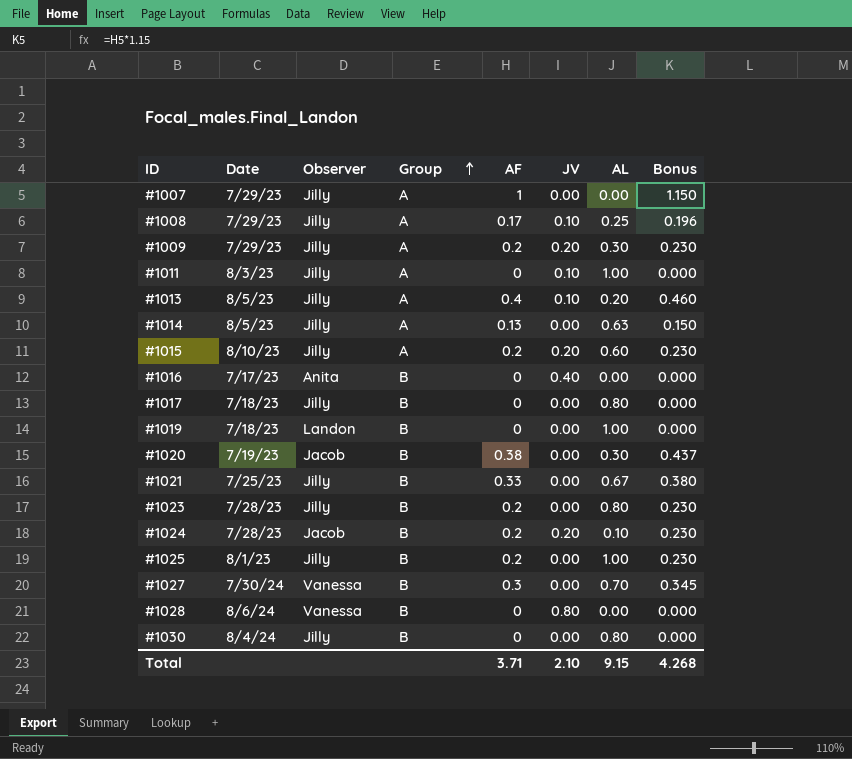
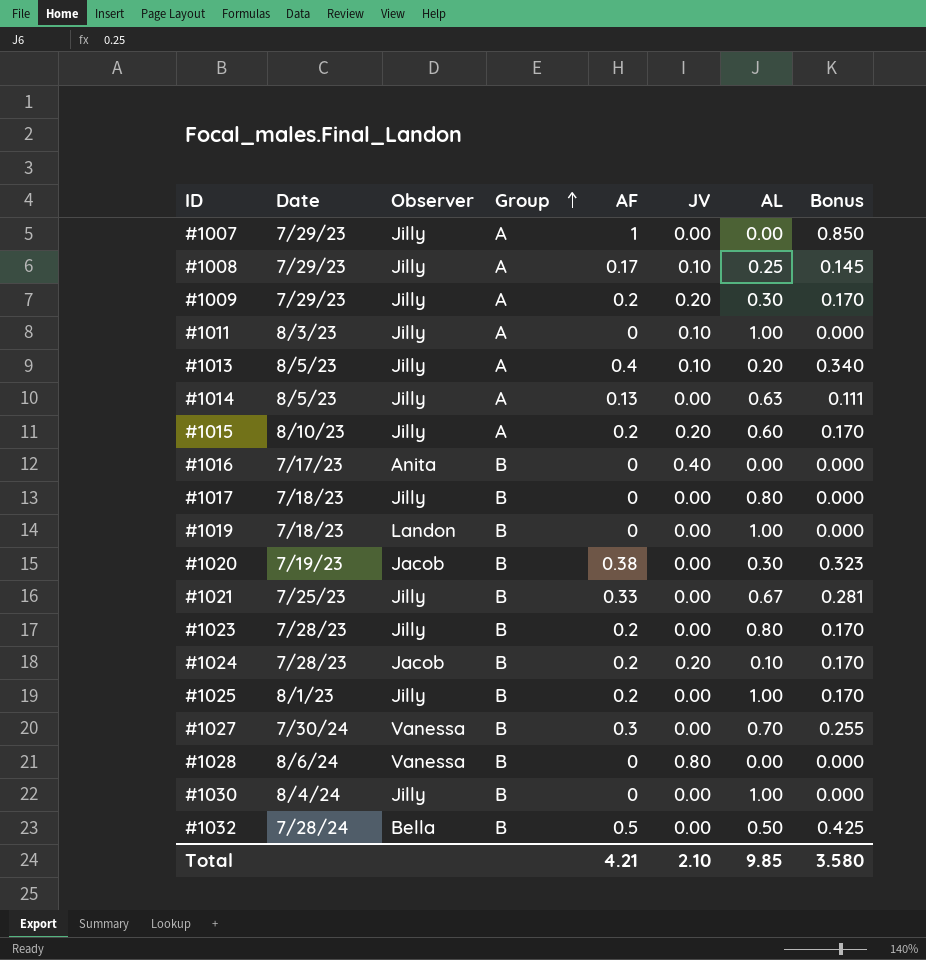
column Bonus | formula: [AF] * 1.15 -> [AF] * 0.85
#1030 | AL: 0.80 -> 1.00
row #1032: none -> 7/28/24 | Bella | B | 0.5 | 0.00 | 0.50 | 0.425
Total | AF: 3.71 -> 4.21
Total | AL: 9.15 -> 9.85
Total | Bonus: 4.268 -> 3.580

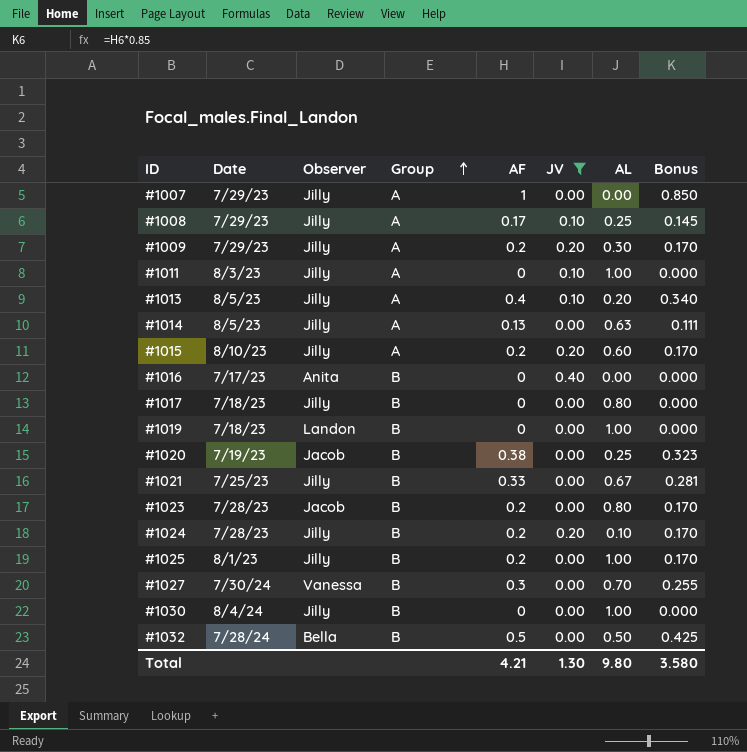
filter: none -> JV != 0.80
#1020 | AL: 0.30 -> 0.25
#1023 | Observer: Jilly -> Jacob
#1024 | Observer: Jacob -> Jilly
Total | JV: 2.10 -> 1.30
Total | AL: 9.85 -> 9.80

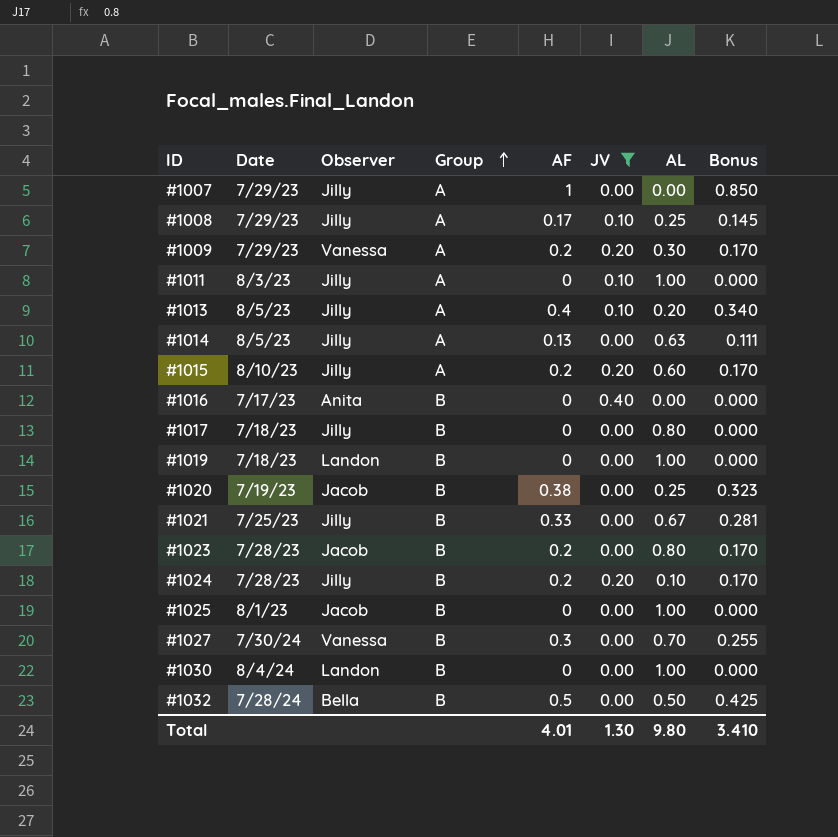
#1009 | Observer: Jilly -> Vanessa
#1025 | Observer: Jilly -> Jacob
#1025 | AF: 0.2 -> 0
#1025 | Bonus: 0.170 -> 0.000
#1030 | Observer: Jilly -> Landon
Total | AF: 4.21 -> 4.01
Total | Bonus: 3.580 -> 3.410

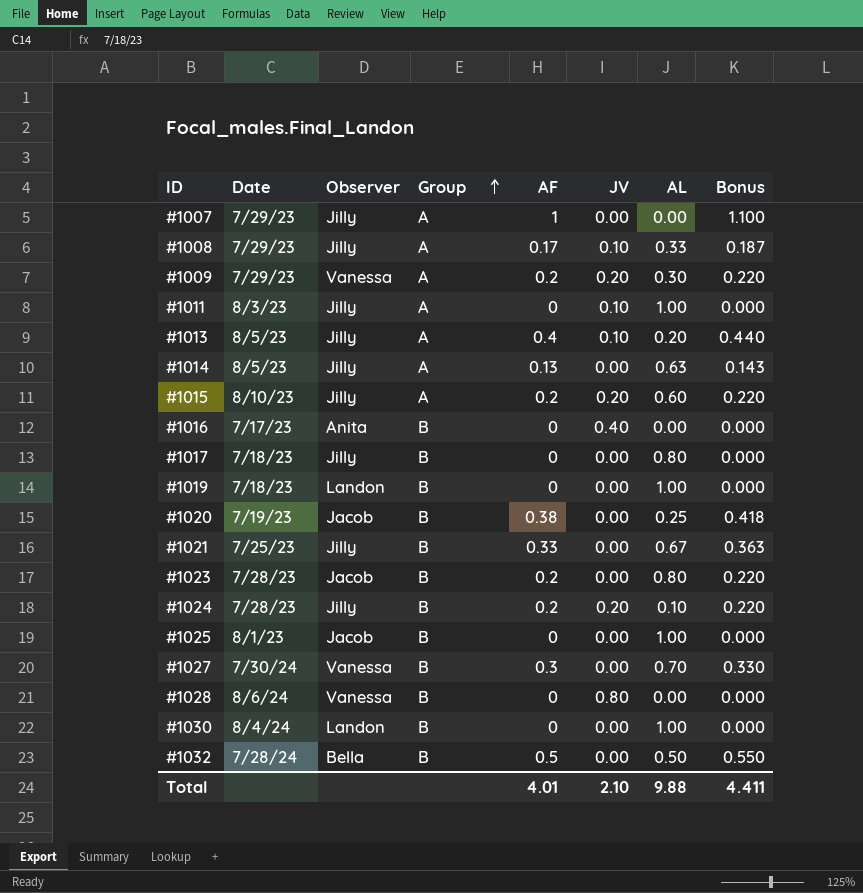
filter: JV != 0.80 -> none
column Bonus | formula: [AF] * 0.85 -> [AF] * 1.1
#1008 | AL: 0.25 -> 0.33
Total | JV: 1.30 -> 2.10
Total | AL: 9.80 -> 9.88
Total | Bonus: 3.410 -> 4.411

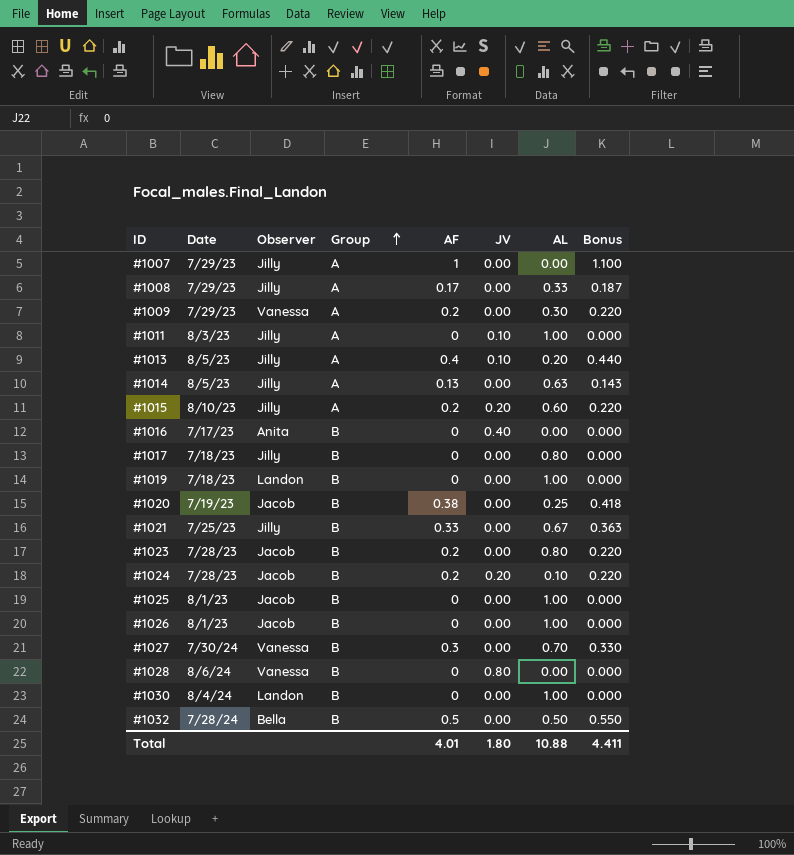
#1008 | JV: 0.10 -> 0.00
#1009 | JV: 0.20 -> 0.00
#1024 | Observer: Jilly -> Jacob
row #1026: none -> 8/1/23 | Jacob | B | 0 | 0.00 | 1.00 | 0.000
Total | JV: 2.10 -> 1.80
Total | AL: 9.88 -> 10.88

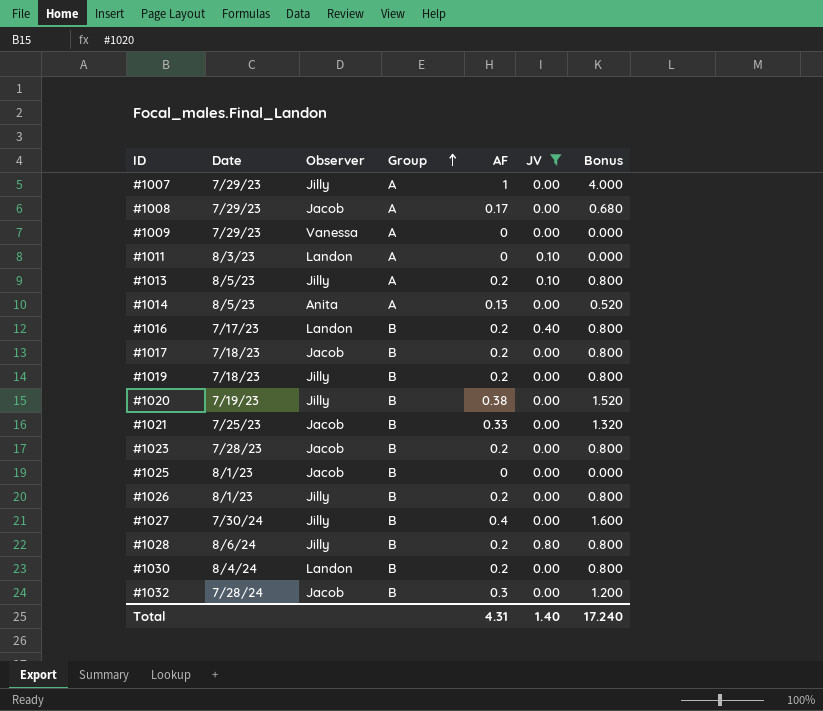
filter: none -> JV != 0.20
column AL | position: 7 -> none
column Bonus | formula: [AF] * 1.1 -> [AF] * 4
#1008 | Observer: Jilly -> Jacob
#1009 | AF: 0.2 -> 0
#1011 | Observer: Jilly -> Landon
#1013 | AF: 0.4 -> 0.2
#1014 | Observer: Jilly -> Anita
#1016 | Observer: Anita -> Landon
#1016 | AF: 0 -> 0.2
#1017 | Observer: Jilly -> Jacob
#1017 | AF: 0 -> 0.2
#1019 | Observer: Landon -> Jilly
#1019 | AF: 0 -> 0.2
#1020 | Observer: Jacob -> Jilly
#1021 | Observer: Jilly -> Jacob
#1026 | Observer: Jacob -> Jilly
#1026 | AF: 0 -> 0.2
#1027 | Observer: Vanessa -> Jilly
#1027 | AF: 0.3 -> 0.4
#1028 | Observer: Vanessa -> Jilly
#1028 | AF: 0 -> 0.2
#1030 | AF: 0 -> 0.2
#1032 | Observer: Bella -> Jacob
#1032 | AF: 0.5 -> 0.3
Total | AF: 4.01 -> 4.31
Total | JV: 1.80 -> 1.40
Total | Bonus: 4.411 -> 17.240

